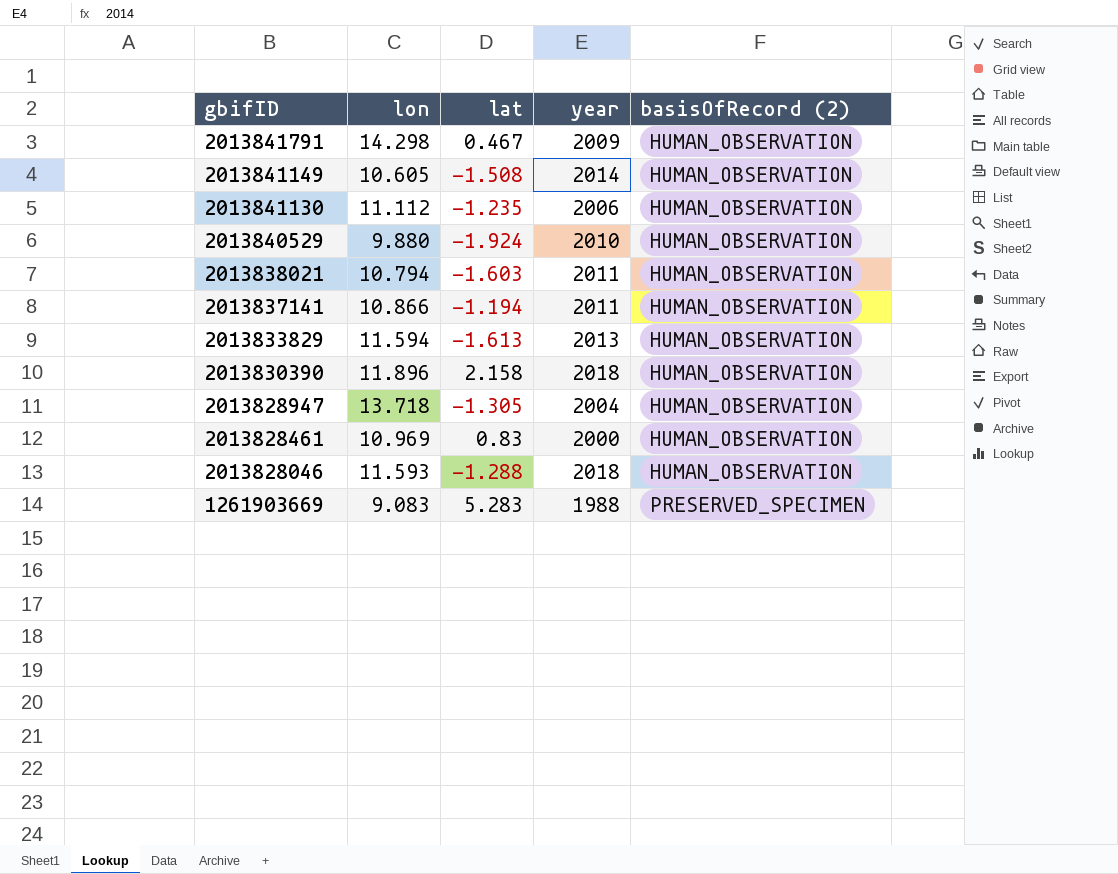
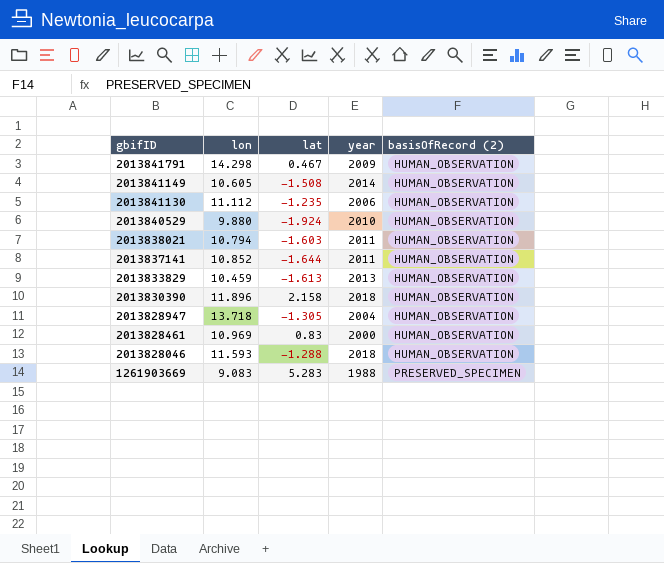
2013837141 | lon: 10.866 -> 10.852
2013837141 | lat: -1.194 -> -1.644
2013833829 | lon: 11.594 -> 10.459

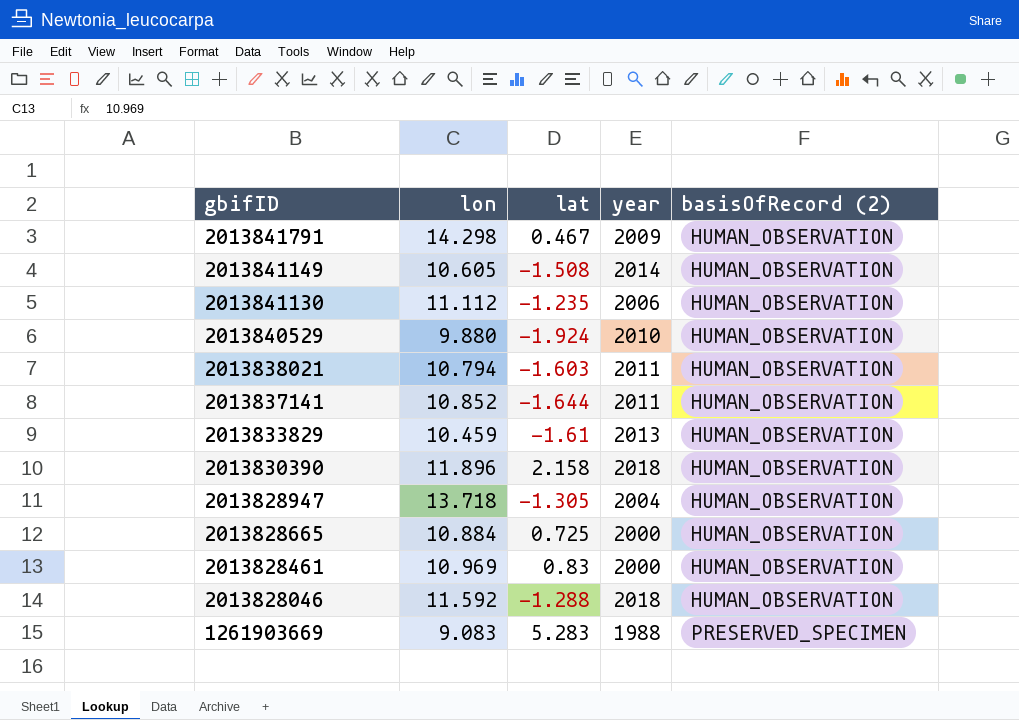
2013833829 | lat: -1.613 -> -1.61
row 2013828665: none -> 10.884 | 0.725 | 2000 | HUMAN_OBSERVATION
2013828046 | lon: 11.593 -> 11.592

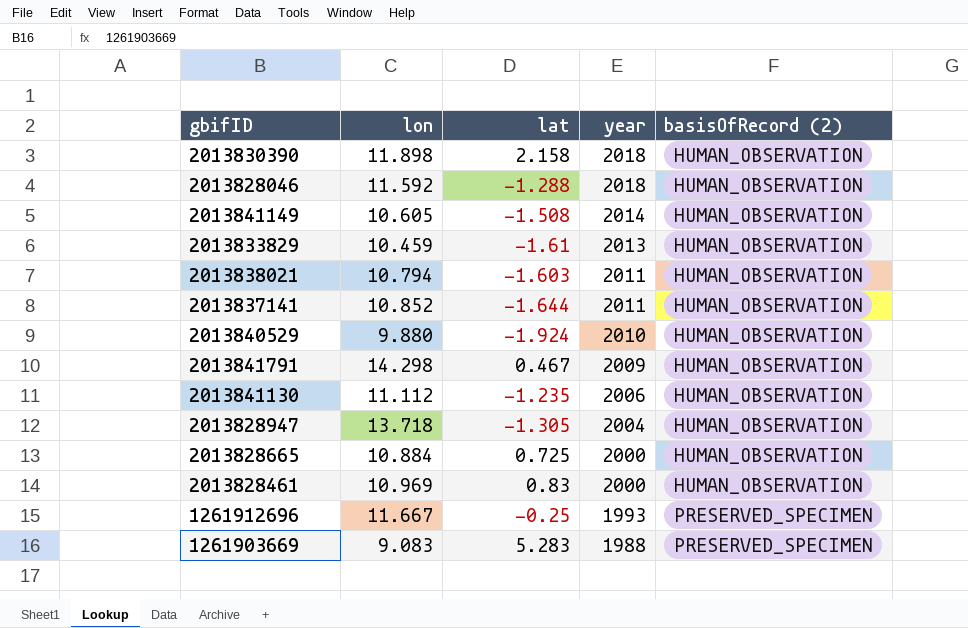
row order: gbifID descending -> year descending
2013830390 | lon: 11.896 -> 11.898
row 1261912696: none -> 11.667 | -0.25 | 1993 | PRESERVED_SPECIMEN

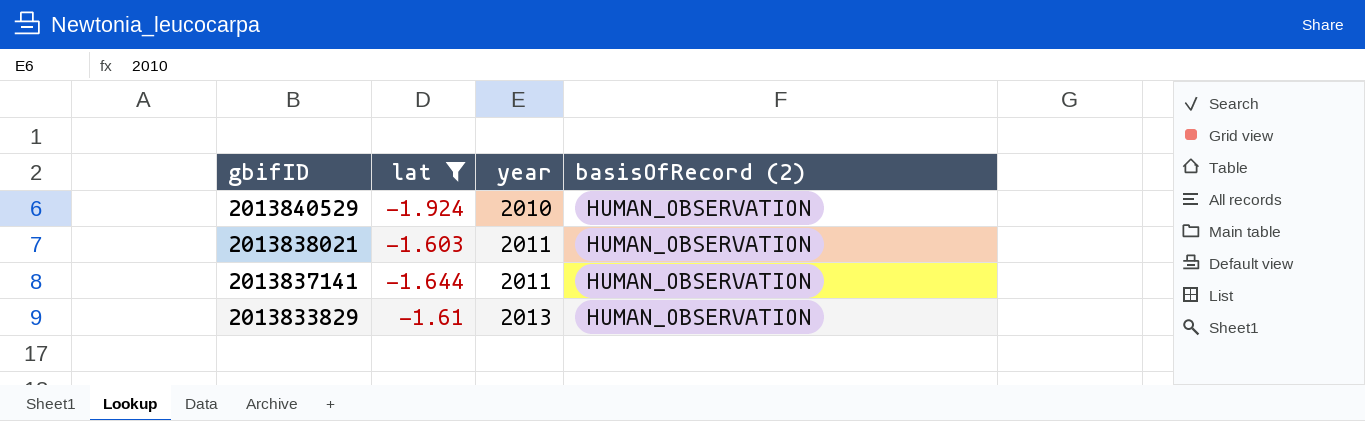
filter: none -> lat <= -1.603
row order: year descending -> gbifID descending
column lon | position: 2 -> none

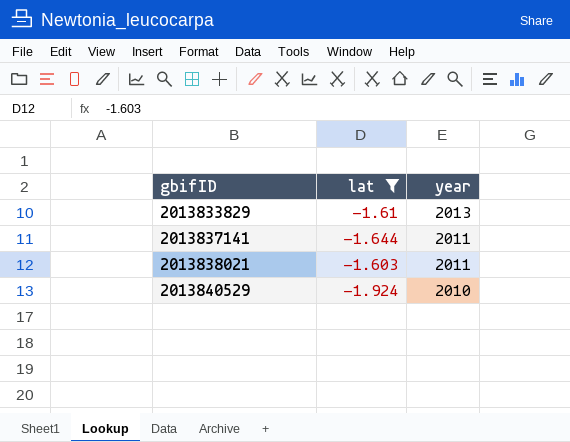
row order: gbifID descending -> gbifID ascending
column basisOfRecord (2) | position: 4 -> none

